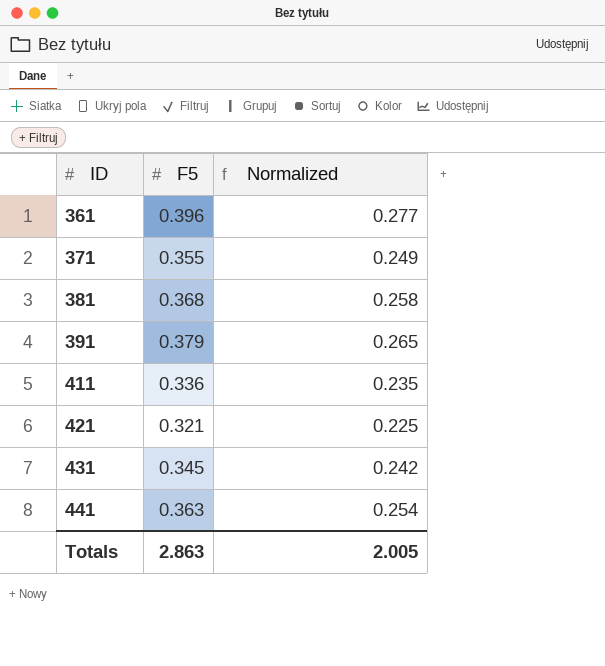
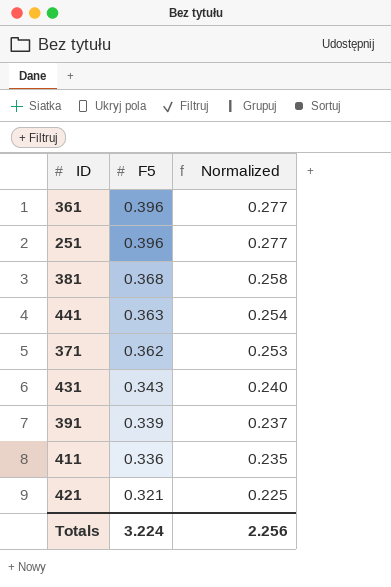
row order: ID ascending -> F5 descending
row 251: none -> 0.396 | 0.277
371 | F5: 0.355 -> 0.362
371 | Normalized: 0.249 -> 0.253
431 | F5: 0.345 -> 0.343
431 | Normalized: 0.242 -> 0.240
391 | F5: 0.379 -> 0.339
391 | Normalized: 0.265 -> 0.237
Totals | F5: 2.863 -> 3.224
Totals | Normalized: 2.005 -> 2.256

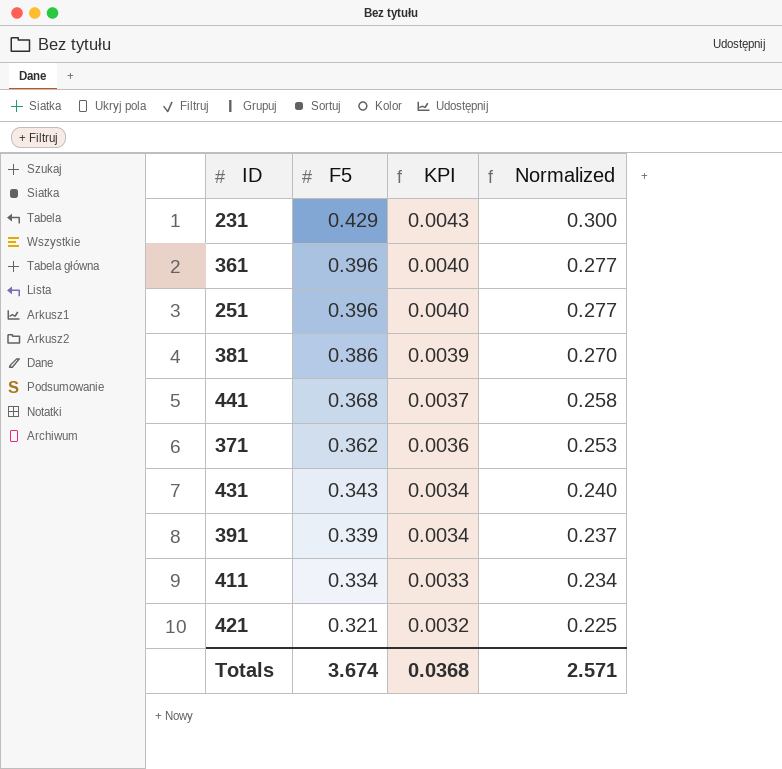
column KPI | formula: none -> [F5] * 0.01
row 231: none -> 0.429 | 0.0043 | 0.300
381 | F5: 0.368 -> 0.386
381 | Normalized: 0.258 -> 0.270
441 | F5: 0.363 -> 0.368
441 | Normalized: 0.254 -> 0.258
411 | F5: 0.336 -> 0.334
411 | Normalized: 0.235 -> 0.234
Totals | F5: 3.224 -> 3.674
Totals | Normalized: 2.256 -> 2.571

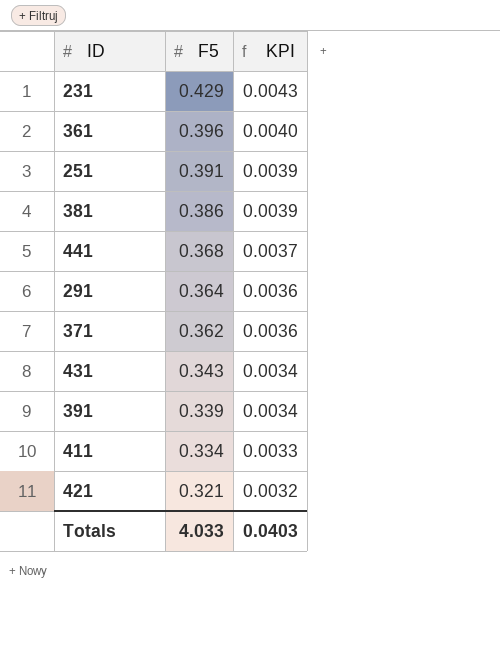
column Normalized | formula: [F5] * 0.7 -> none
251 | F5: 0.396 -> 0.391
251 | KPI: 0.0040 -> 0.0039
row 291: none -> 0.364 | 0.0036
Totals | F5: 3.674 -> 4.033
Totals | KPI: 0.0368 -> 0.0403

